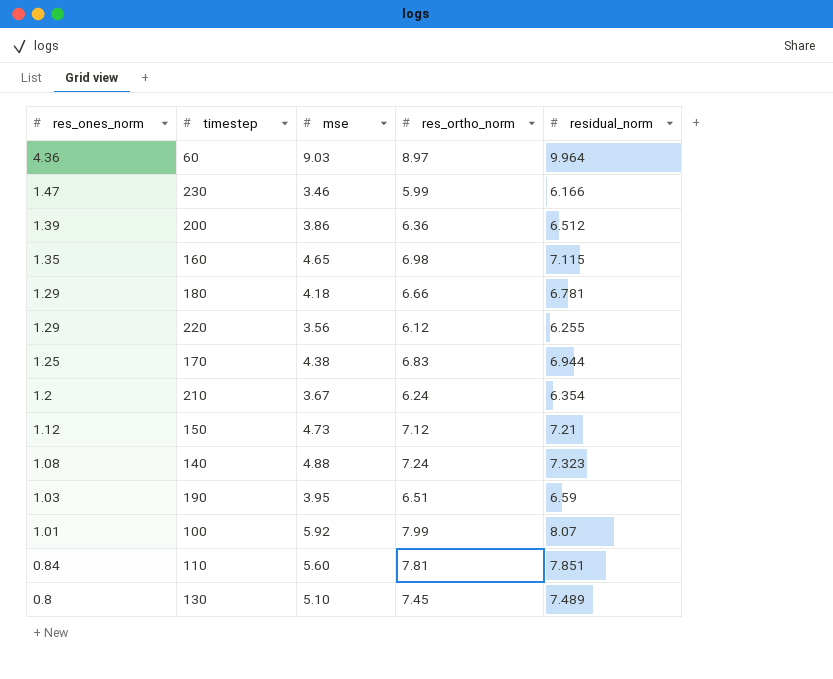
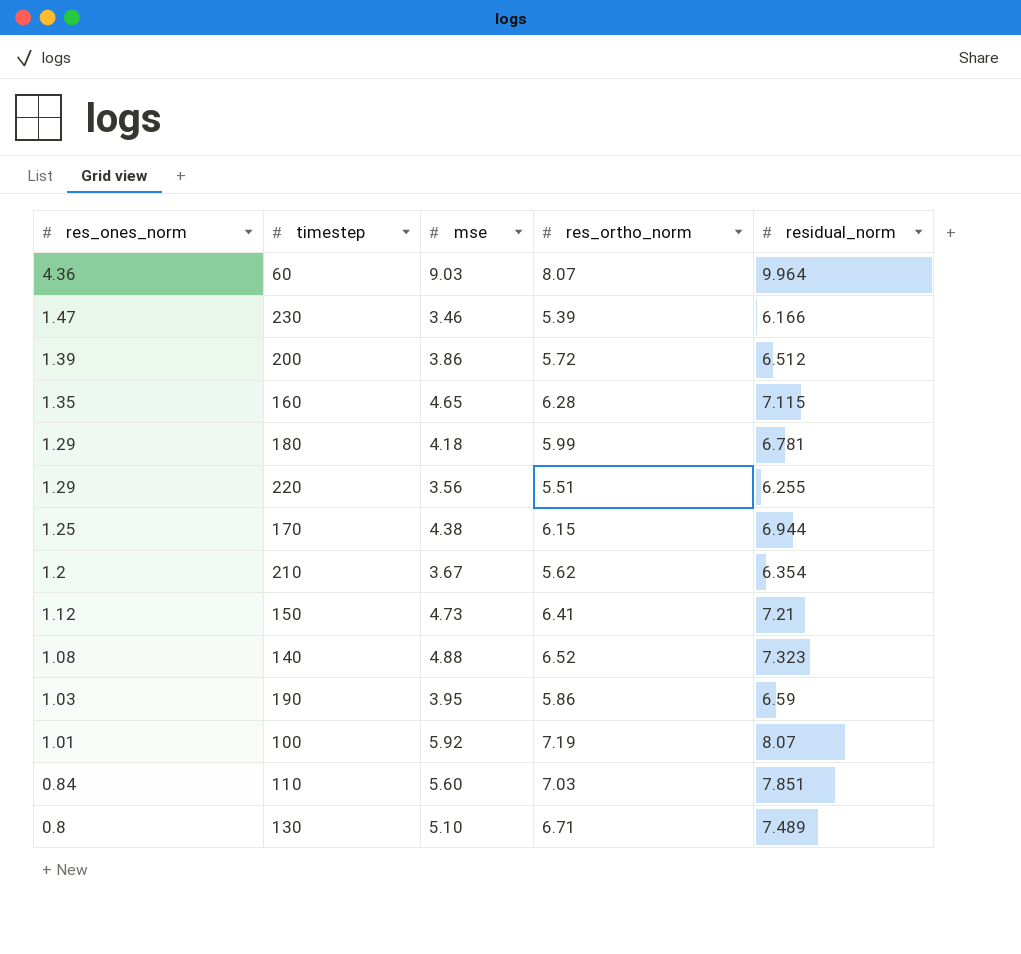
60 | res_ortho_norm: 8.97 -> 8.07
230 | res_ortho_norm: 5.99 -> 5.39
200 | res_ortho_norm: 6.36 -> 5.72
160 | res_ortho_norm: 6.98 -> 6.28
180 | res_ortho_norm: 6.66 -> 5.99
220 | res_ortho_norm: 6.12 -> 5.51
170 | res_ortho_norm: 6.83 -> 6.15
210 | res_ortho_norm: 6.24 -> 5.62
150 | res_ortho_norm: 7.12 -> 6.41
140 | res_ortho_norm: 7.24 -> 6.52
190 | res_ortho_norm: 6.51 -> 5.86
100 | res_ortho_norm: 7.99 -> 7.19
110 | res_ortho_norm: 7.81 -> 7.03
130 | res_ortho_norm: 7.45 -> 6.71

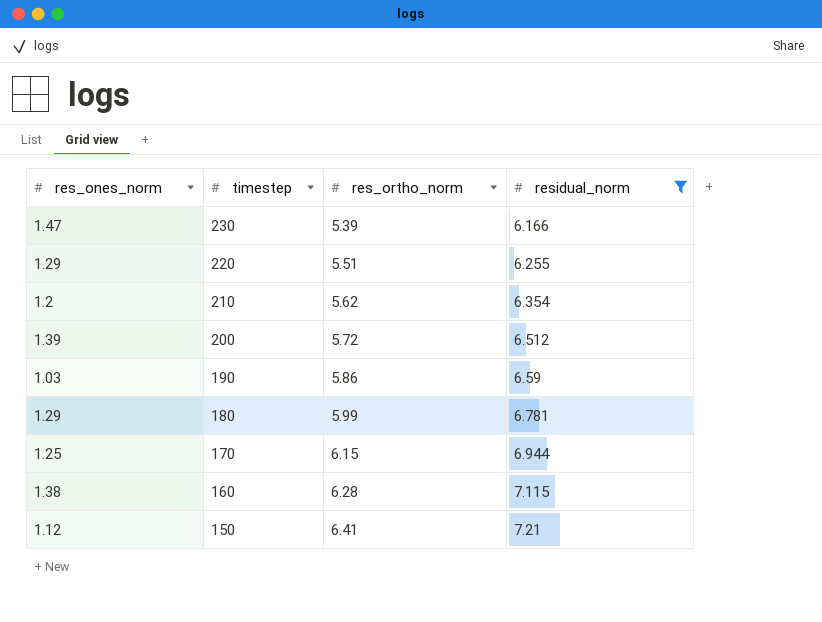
filter: none -> residual_norm <= 7.21
row order: res_ones_norm descending -> timestep descending
column mse | position: 3 -> none
160 | res_ones_norm: 1.35 -> 1.38

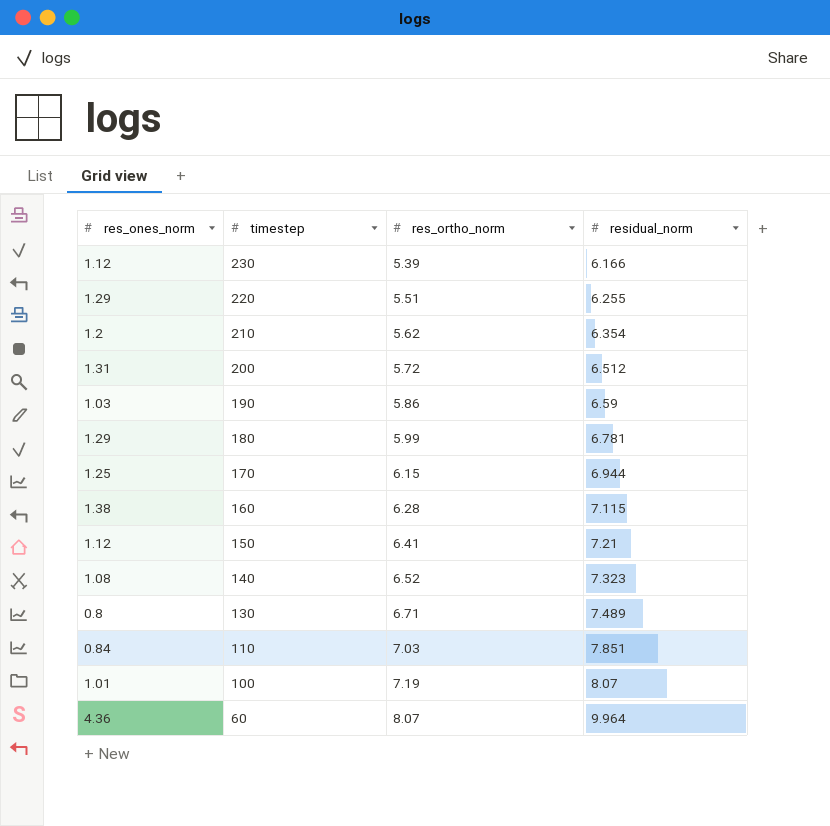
filter: residual_norm <= 7.21 -> none
230 | res_ones_norm: 1.47 -> 1.12
200 | res_ones_norm: 1.39 -> 1.31

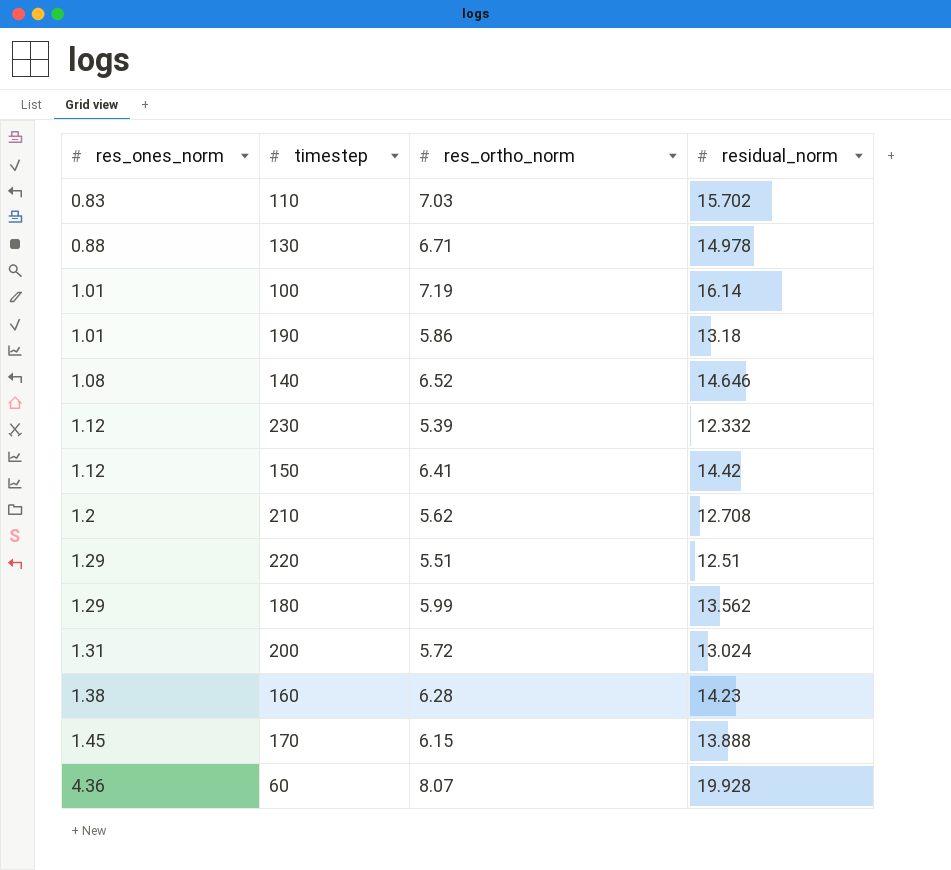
row order: timestep descending -> res_ones_norm ascending
110 | res_ones_norm: 0.84 -> 0.83
110 | residual_norm: 7.851 -> 15.702
130 | res_ones_norm: 0.8 -> 0.88
130 | residual_norm: 7.489 -> 14.978
100 | residual_norm: 8.07 -> 16.14
190 | res_ones_norm: 1.03 -> 1.01
190 | residual_norm: 6.59 -> 13.18
140 | residual_norm: 7.323 -> 14.646
230 | residual_norm: 6.166 -> 12.332
150 | residual_norm: 7.21 -> 14.42
210 | residual_norm: 6.354 -> 12.708
220 | residual_norm: 6.255 -> 12.51
180 | residual_norm: 6.781 -> 13.562
200 | residual_norm: 6.512 -> 13.024
160 | residual_norm: 7.115 -> 14.23
170 | res_ones_norm: 1.25 -> 1.45
170 | residual_norm: 6.944 -> 13.888
60 | residual_norm: 9.964 -> 19.928

